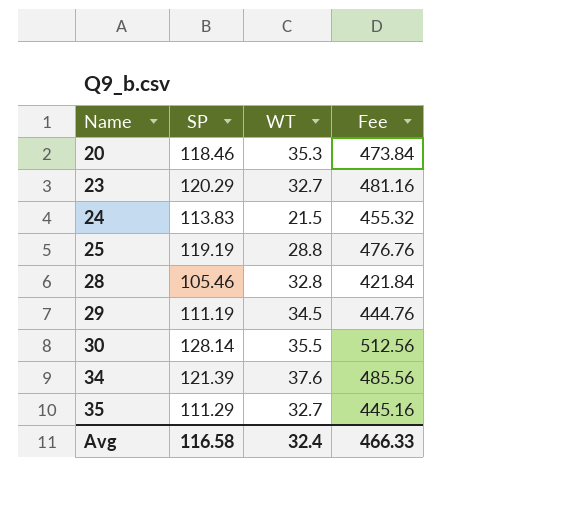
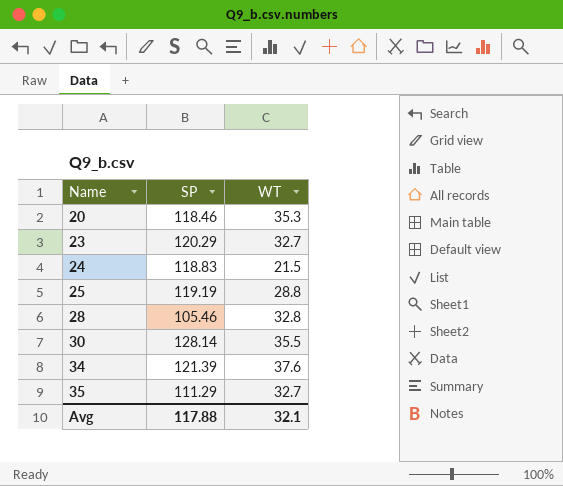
column Fee | formula: [SP] * 4 -> none
row 29: 111.19 | 34.5 | 444.76 -> none
24 | SP: 113.83 -> 118.83
Avg | SP: 116.58 -> 117.88
Avg | WT: 32.4 -> 32.1

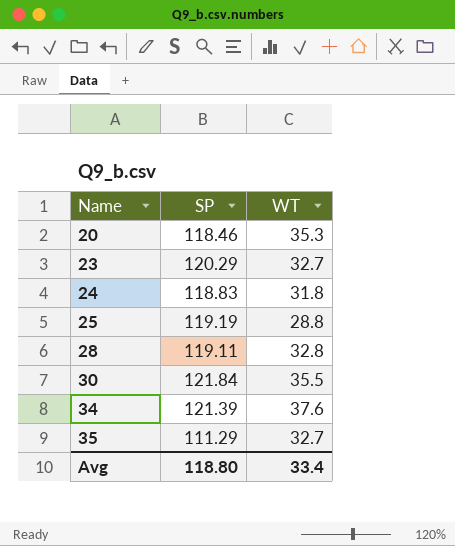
24 | WT: 21.5 -> 31.8
28 | SP: 105.46 -> 119.11
30 | SP: 128.14 -> 121.84
Avg | SP: 117.88 -> 118.80
Avg | WT: 32.1 -> 33.4

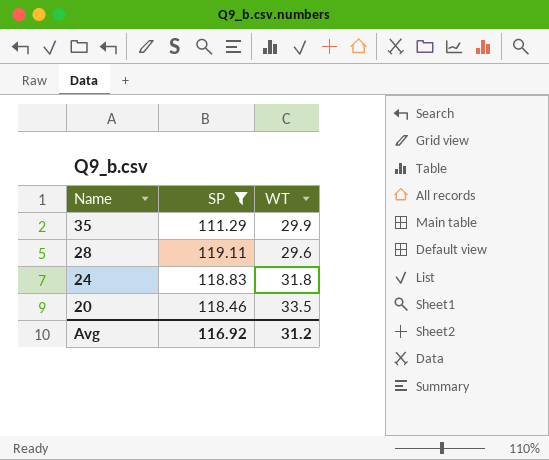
filter: none -> SP <= 119.11
row order: Name ascending -> Name descending
35 | WT: 32.7 -> 29.9
28 | WT: 32.8 -> 29.6
20 | WT: 35.3 -> 33.5
Avg | SP: 118.80 -> 116.92
Avg | WT: 33.4 -> 31.2

